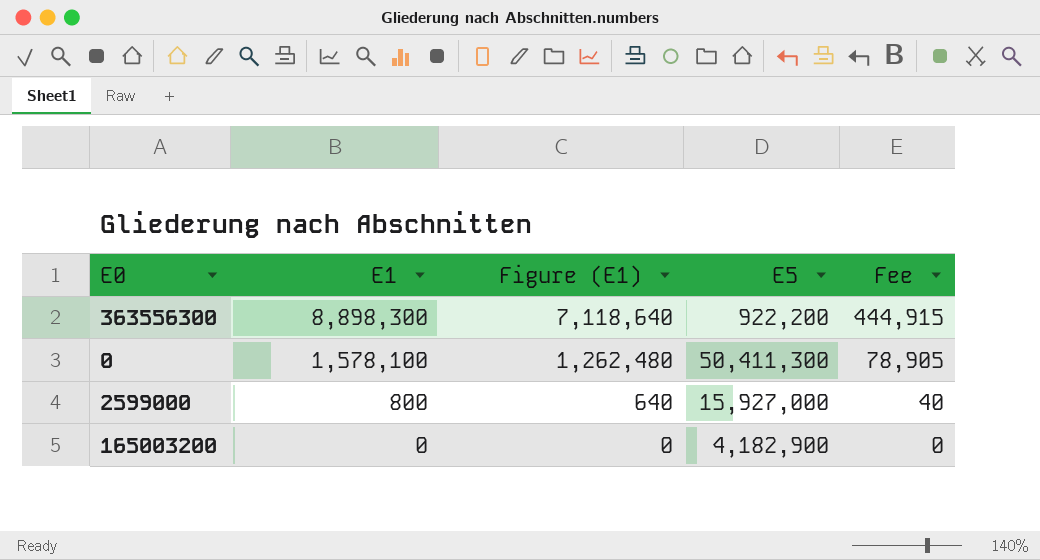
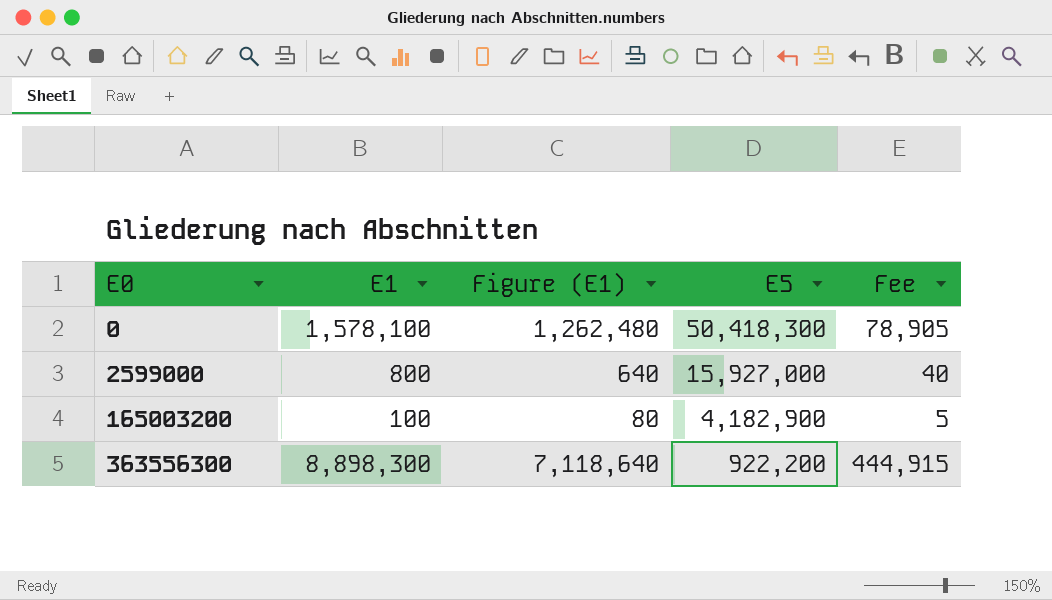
row order: E1 descending -> E0 ascending
0 | E5: 50,411,300 -> 50,418,300
165003200 | E1: 0 -> 100
165003200 | Figure (E1): 0 -> 80
165003200 | Fee: 0 -> 5

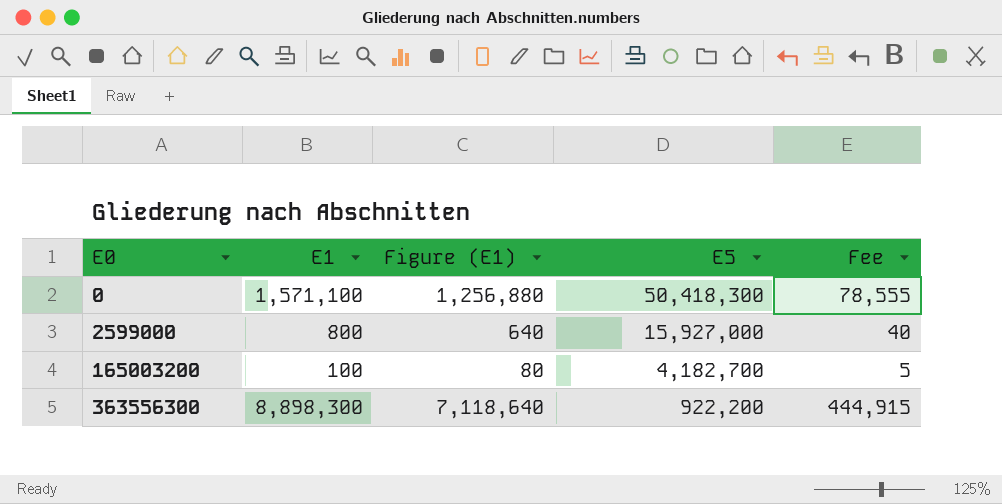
0 | E1: 1,578,100 -> 1,571,100
0 | Figure (E1): 1,262,480 -> 1,256,880
0 | Fee: 78,905 -> 78,555
165003200 | E5: 4,182,900 -> 4,182,700

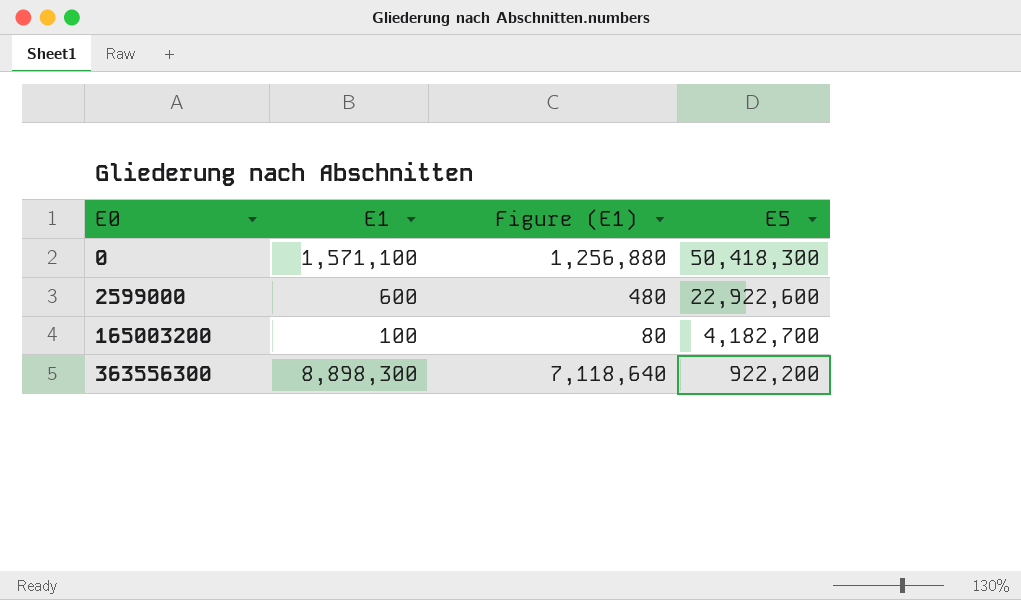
column Fee | formula: [E1] * 0.05 -> none
2599000 | E1: 800 -> 600
2599000 | Figure (E1): 640 -> 480
2599000 | E5: 15,927,000 -> 22,922,600

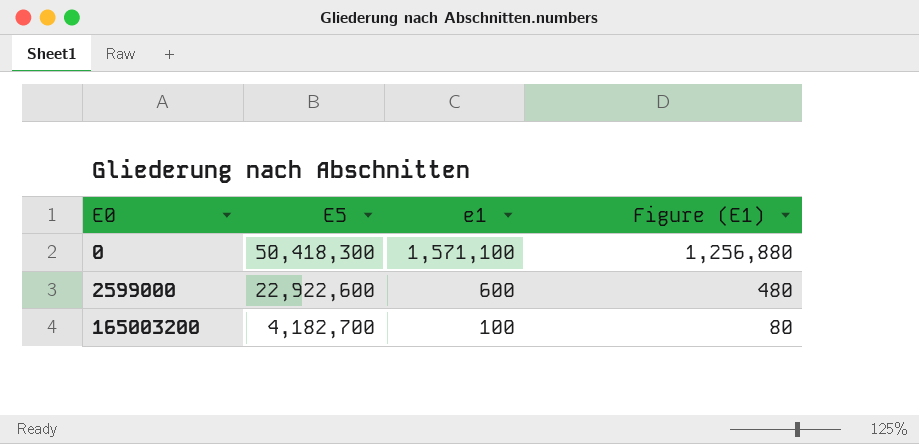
column E5 | position: 4 -> 2
column name: E1 -> e1
row 363556300: 8,898,300 | 7,118,640 | 922,200 -> none

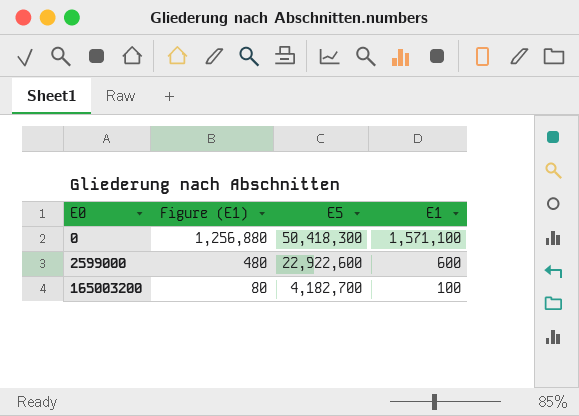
column Figure (E1) | position: 4 -> 2
column name: e1 -> E1

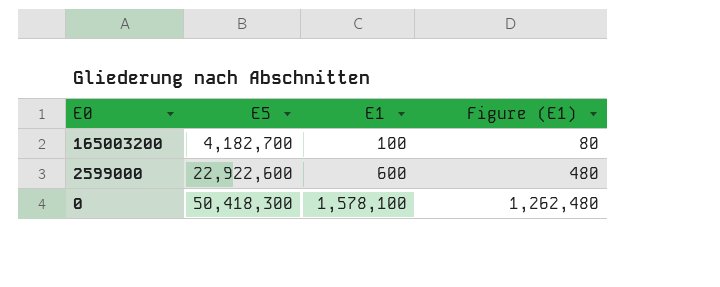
row order: E0 ascending -> E0 descending
column Figure (E1) | position: 2 -> 4
0 | E1: 1,571,100 -> 1,578,100
0 | Figure (E1): 1,256,880 -> 1,262,480

